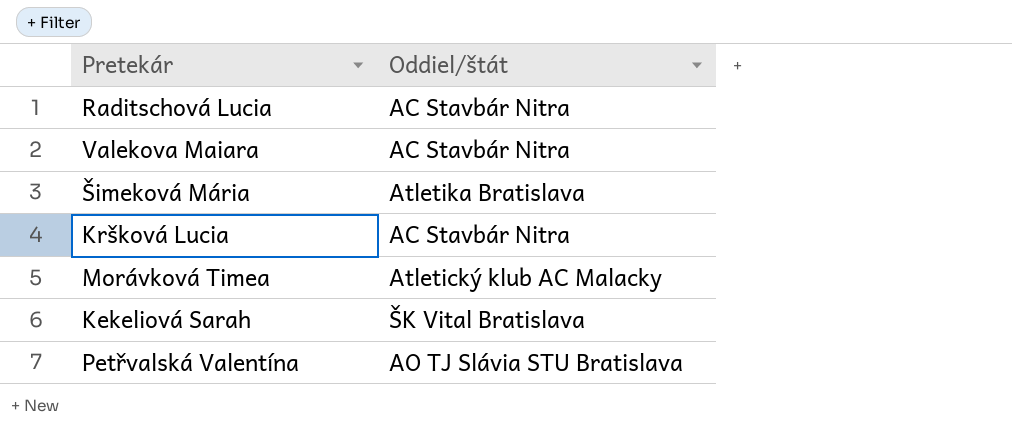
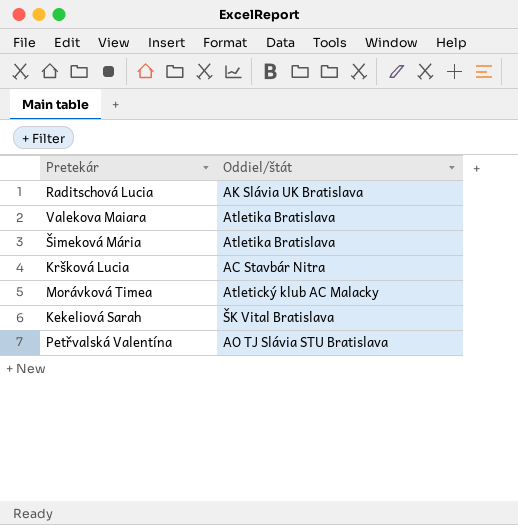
Raditschová Lucia | Oddiel/štát: AC Stavbár Nitra -> AK Slávia UK Bratislava
Valekova Maiara | Oddiel/štát: AC Stavbár Nitra -> Atletika Bratislava

